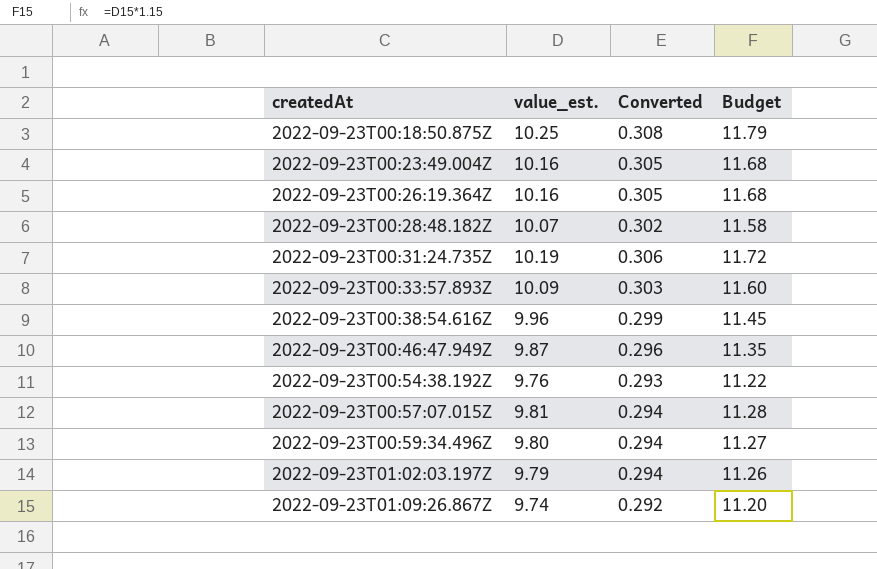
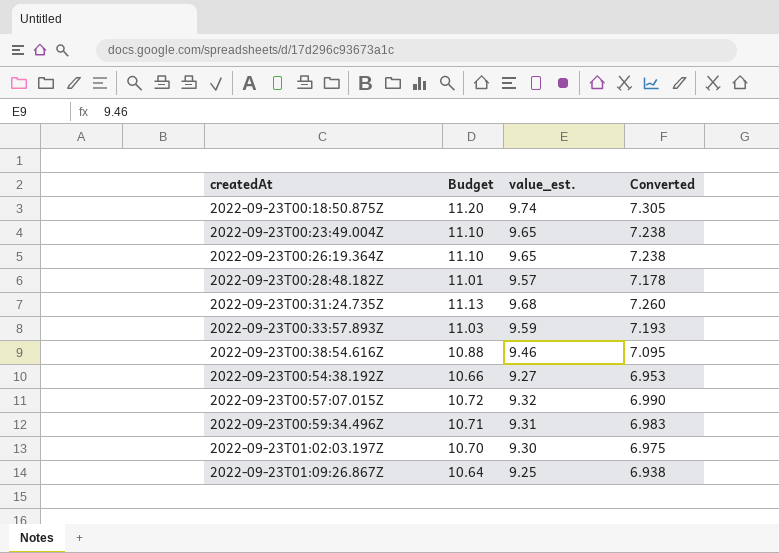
column Budget | position: 4 -> 2
column Converted | formula: [value_est.] * 0.03 -> [value_est.] * 0.75
row 2022-09-23T00:46:47.949Z: 9.87 | 0.296 | 11.35 -> none
2022-09-23T00:18:50.875Z | Budget: 11.79 -> 11.20
2022-09-23T00:18:50.875Z | value_est.: 10.25 -> 9.74
2022-09-23T00:23:49.004Z | Budget: 11.68 -> 11.10
2022-09-23T00:23:49.004Z | value_est.: 10.16 -> 9.65
2022-09-23T00:26:19.364Z | Budget: 11.68 -> 11.10
2022-09-23T00:26:19.364Z | value_est.: 10.16 -> 9.65
2022-09-23T00:28:48.182Z | Budget: 11.58 -> 11.01
2022-09-23T00:28:48.182Z | value_est.: 10.07 -> 9.57
2022-09-23T00:31:24.735Z | Budget: 11.72 -> 11.13
2022-09-23T00:31:24.735Z | value_est.: 10.19 -> 9.68
2022-09-23T00:33:57.893Z | Budget: 11.60 -> 11.03
2022-09-23T00:33:57.893Z | value_est.: 10.09 -> 9.59
2022-09-23T00:38:54.616Z | Budget: 11.45 -> 10.88
2022-09-23T00:38:54.616Z | value_est.: 9.96 -> 9.46
2022-09-23T00:54:38.192Z | Budget: 11.22 -> 10.66
2022-09-23T00:54:38.192Z | value_est.: 9.76 -> 9.27
2022-09-23T00:57:07.015Z | Budget: 11.28 -> 10.72
2022-09-23T00:57:07.015Z | value_est.: 9.81 -> 9.32
2022-09-23T00:59:34.496Z | Budget: 11.27 -> 10.71
2022-09-23T00:59:34.496Z | value_est.: 9.80 -> 9.31
2022-09-23T01:02:03.197Z | Budget: 11.26 -> 10.70
2022-09-23T01:02:03.197Z | value_est.: 9.79 -> 9.30
2022-09-23T01:09:26.867Z | Budget: 11.20 -> 10.64
2022-09-23T01:09:26.867Z | value_est.: 9.74 -> 9.25

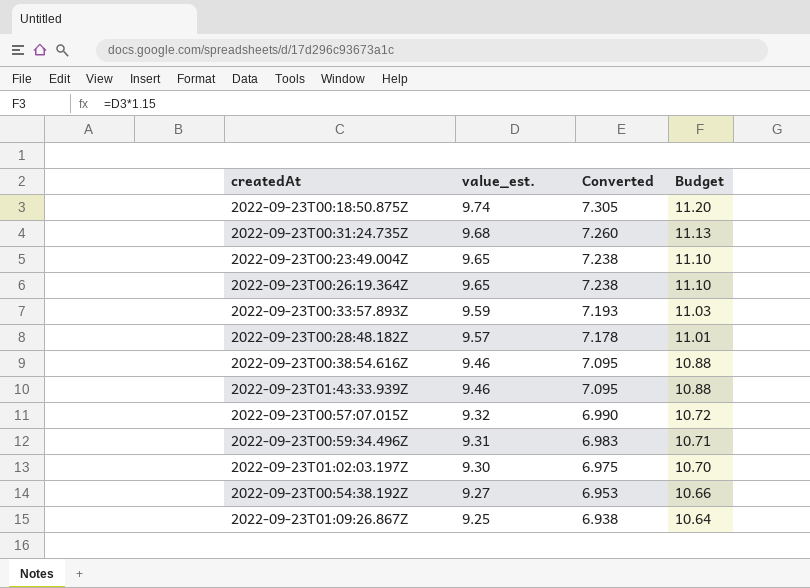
row order: createdAt ascending -> value_est. descending
column Budget | position: 2 -> 4
row 2022-09-23T01:43:33.939Z: none -> 9.46 | 7.095 | 10.88

